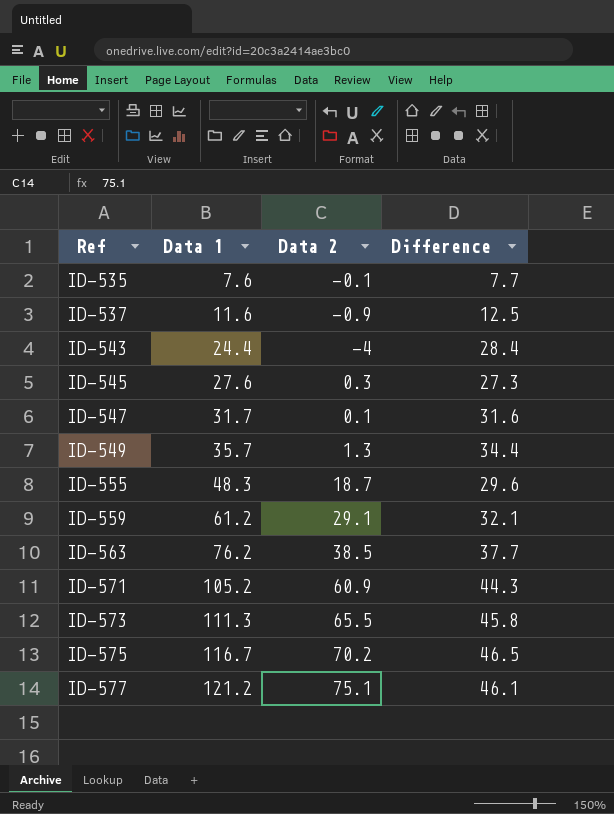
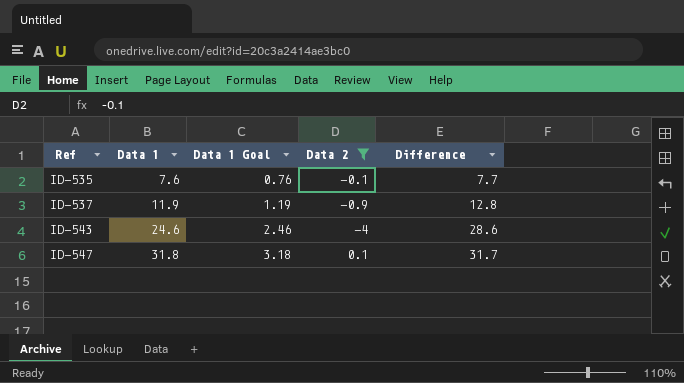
filter: none -> Data 2 <= 0.1
column Data 1 Goal | formula: none -> [Data 1] * 0.1
ID-537 | Data 1: 11.6 -> 11.9
ID-537 | Difference: 12.5 -> 12.8
ID-543 | Data 1: 24.4 -> 24.6
ID-543 | Difference: 28.4 -> 28.6
ID-547 | Data 1: 31.7 -> 31.8
ID-547 | Difference: 31.6 -> 31.7

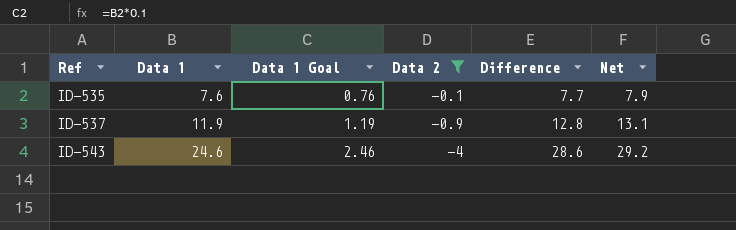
column Net | formula: none -> [Difference] * 1.02
row ID-547: 31.8 | 3.18 | 0.1 | 31.7 -> none

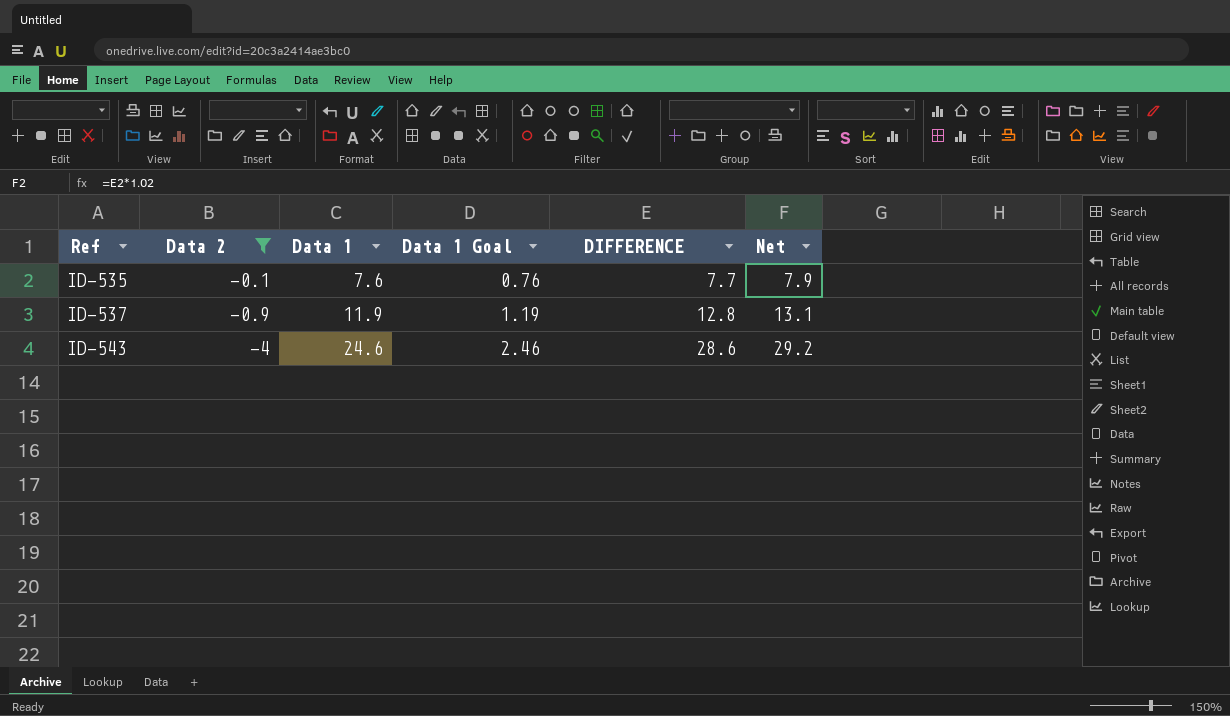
column Data 2 | position: 4 -> 2
column name: Difference -> DIFFERENCE

